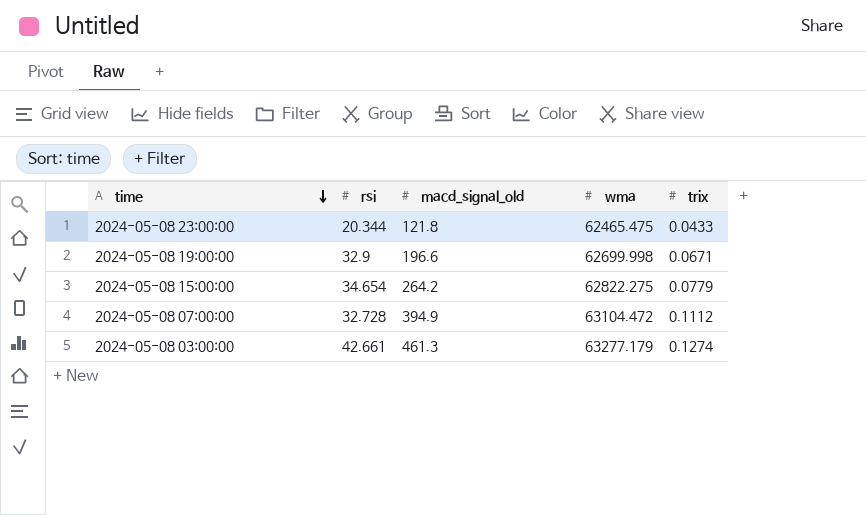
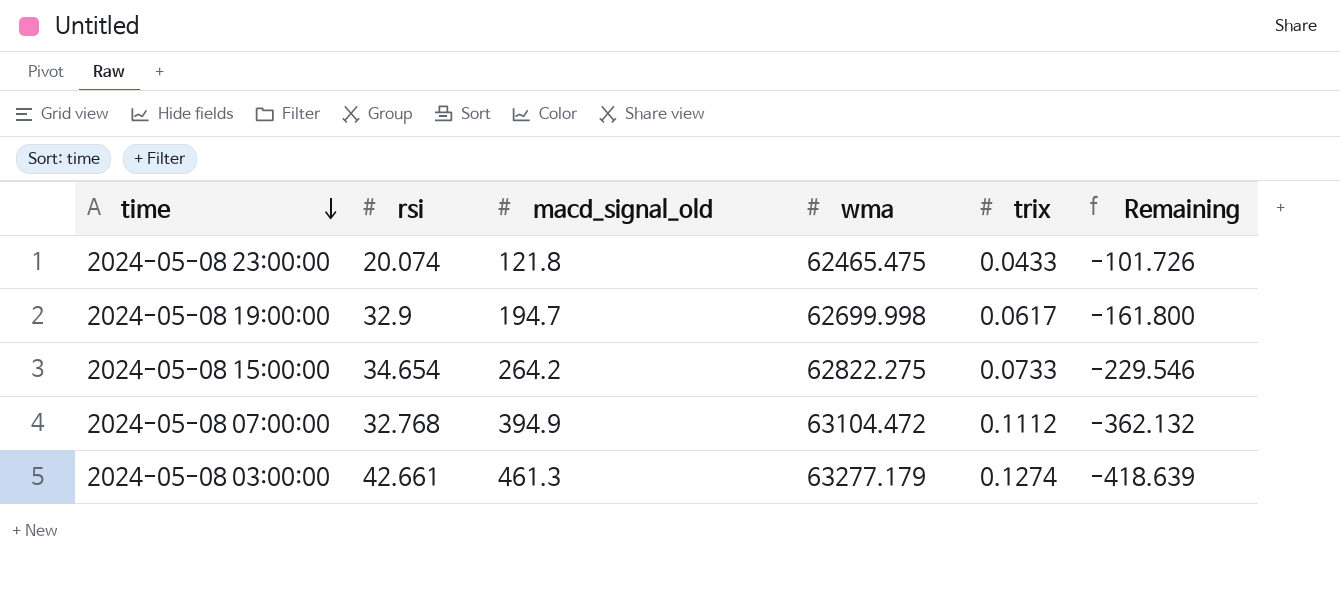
column Remaining | formula: none -> [rsi] - [macd_signal_old]
2024-05-08 23:00:00 | rsi: 20.344 -> 20.074
2024-05-08 19:00:00 | macd_signal_old: 196.6 -> 194.7
2024-05-08 19:00:00 | trix: 0.0671 -> 0.0617
2024-05-08 15:00:00 | trix: 0.0779 -> 0.0733
2024-05-08 07:00:00 | rsi: 32.728 -> 32.768

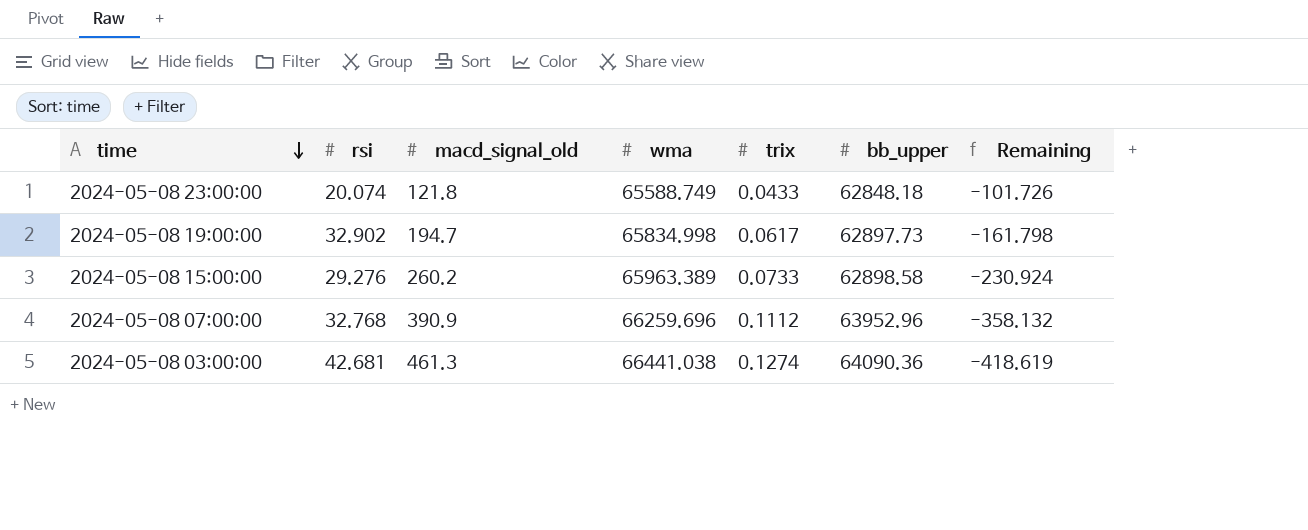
column bb_upper | position: none -> 6
2024-05-08 23:00:00 | wma: 62465.475 -> 65588.749
2024-05-08 19:00:00 | rsi: 32.9 -> 32.902
2024-05-08 19:00:00 | wma: 62699.998 -> 65834.998
2024-05-08 19:00:00 | Remaining: -161.800 -> -161.798
2024-05-08 15:00:00 | rsi: 34.654 -> 29.276
2024-05-08 15:00:00 | macd_signal_old: 264.2 -> 260.2
2024-05-08 15:00:00 | wma: 62822.275 -> 65963.389
2024-05-08 15:00:00 | Remaining: -229.546 -> -230.924
2024-05-08 07:00:00 | macd_signal_old: 394.9 -> 390.9
2024-05-08 07:00:00 | wma: 63104.472 -> 66259.696
2024-05-08 07:00:00 | Remaining: -362.132 -> -358.132
2024-05-08 03:00:00 | rsi: 42.661 -> 42.681
2024-05-08 03:00:00 | wma: 63277.179 -> 66441.038
2024-05-08 03:00:00 | Remaining: -418.639 -> -418.619

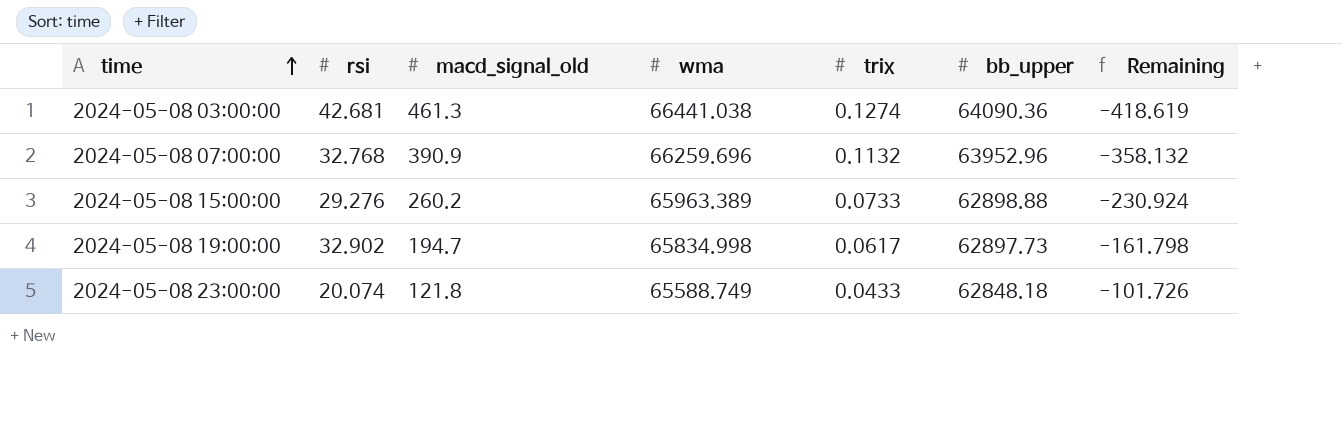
row order: time descending -> time ascending
2024-05-08 07:00:00 | trix: 0.1112 -> 0.1132
2024-05-08 15:00:00 | bb_upper: 62898.58 -> 62898.88

